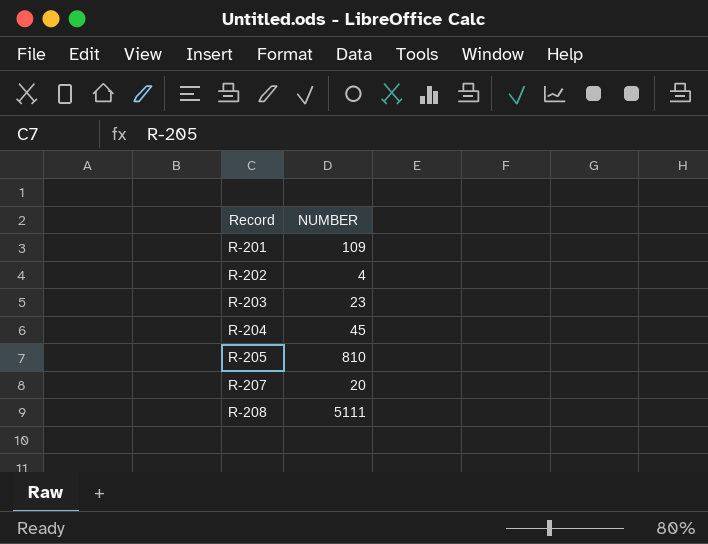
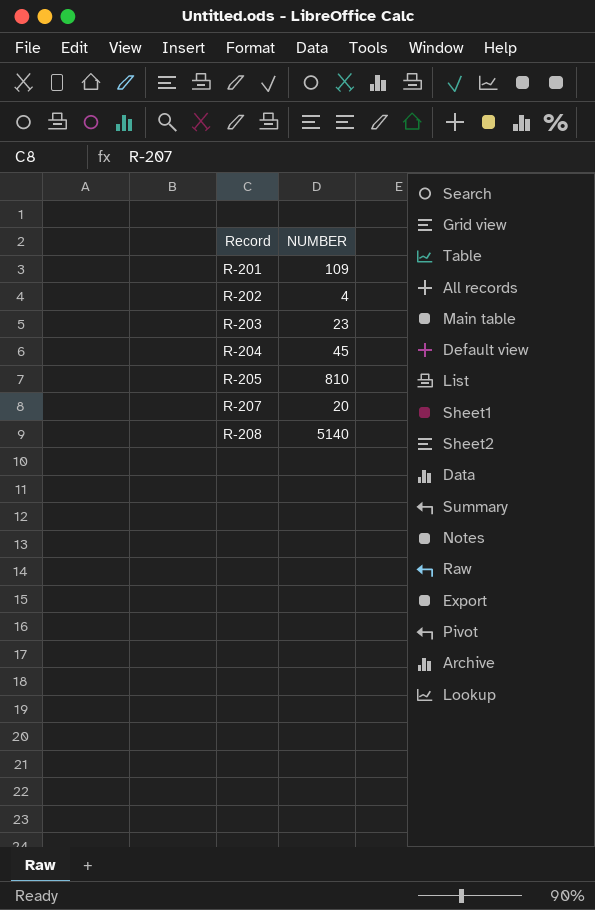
R-208 | NUMBER: 5111 -> 5140

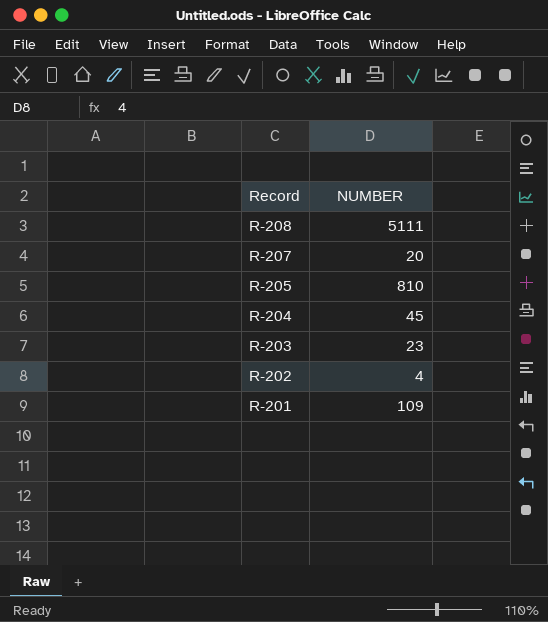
row order: Record ascending -> Record descending
R-208 | NUMBER: 5140 -> 5111

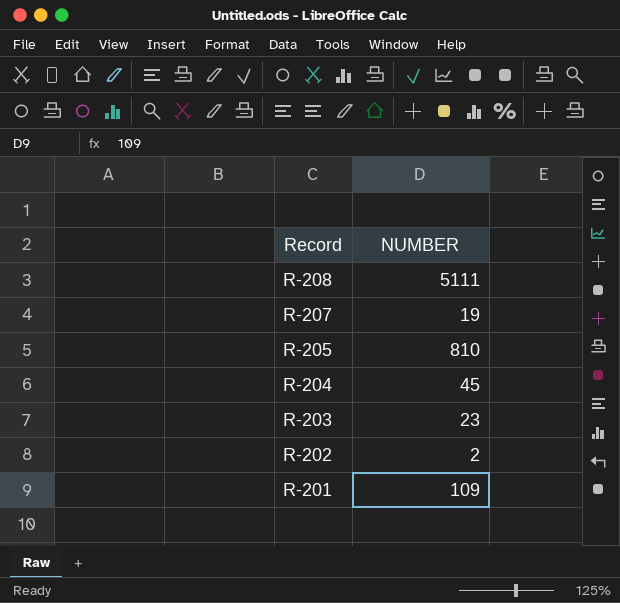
R-207 | NUMBER: 20 -> 19
R-202 | NUMBER: 4 -> 2

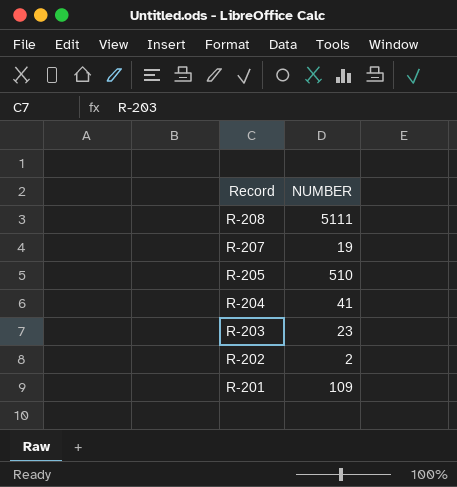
R-205 | NUMBER: 810 -> 510
R-204 | NUMBER: 45 -> 41

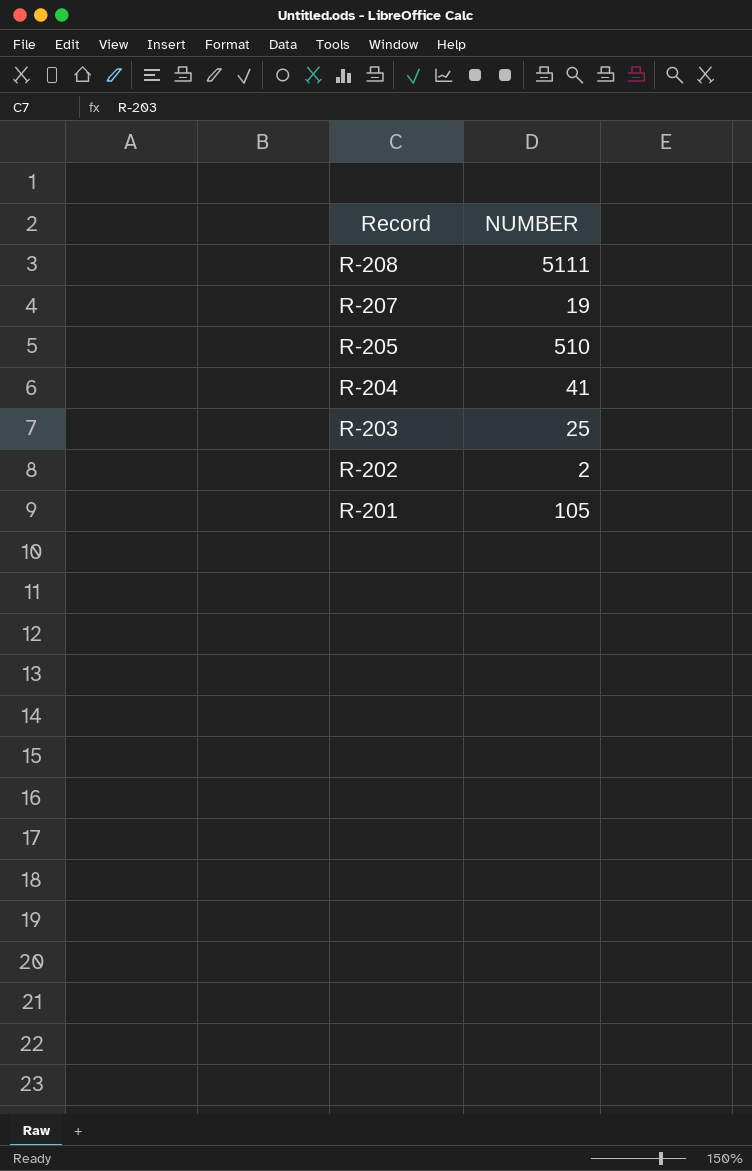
R-203 | NUMBER: 23 -> 25
R-201 | NUMBER: 109 -> 105

